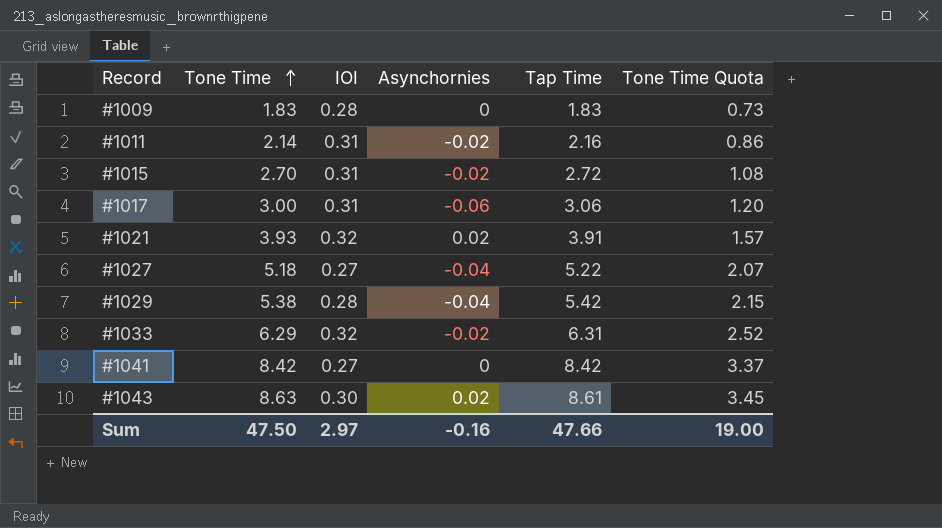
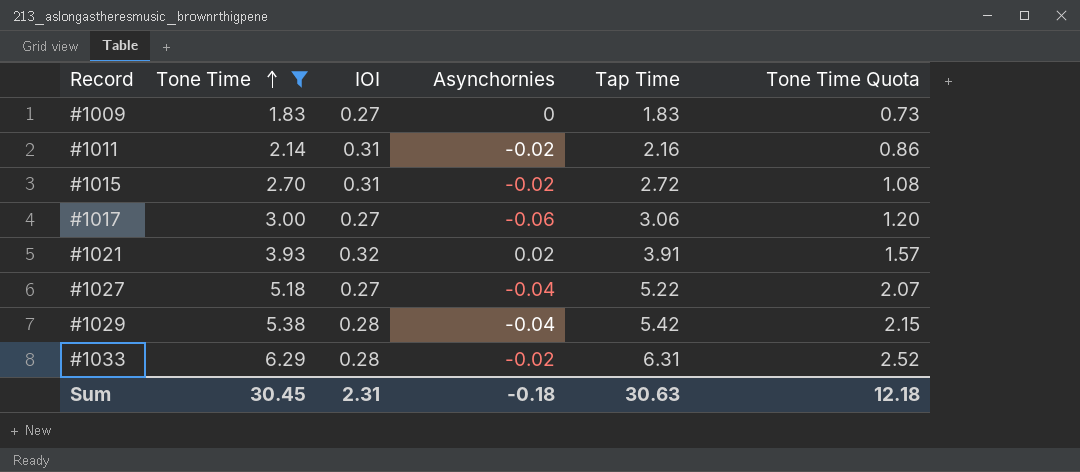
filter: none -> Tone Time <= 6.29
#1009 | IOI: 0.28 -> 0.27
#1017 | IOI: 0.31 -> 0.27
#1033 | IOI: 0.32 -> 0.28
Sum | Tone Time: 47.50 -> 30.45
Sum | IOI: 2.97 -> 2.31
Sum | Asynchornies: -0.16 -> -0.18
Sum | Tap Time: 47.66 -> 30.63
Sum | Tone Time Quota: 19.00 -> 12.18

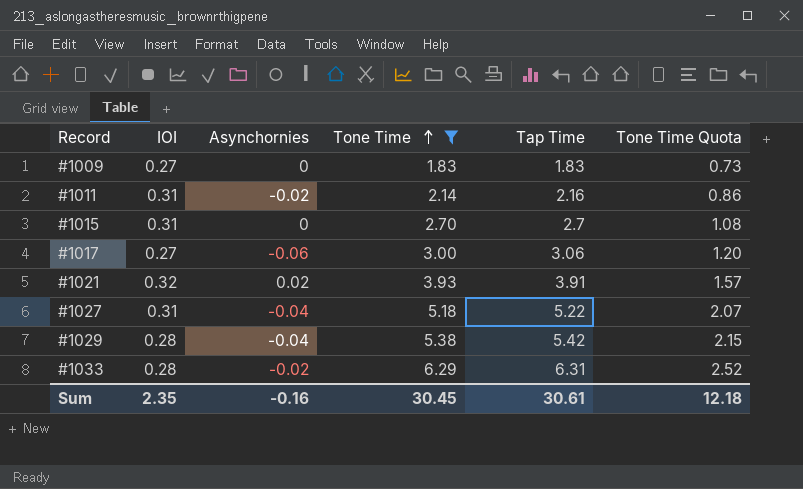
column Tone Time | position: 2 -> 4
#1015 | Asynchornies: -0.02 -> 0
#1015 | Tap Time: 2.72 -> 2.7
#1027 | IOI: 0.27 -> 0.31
Sum | IOI: 2.31 -> 2.35
Sum | Asynchornies: -0.18 -> -0.16
Sum | Tap Time: 30.63 -> 30.61

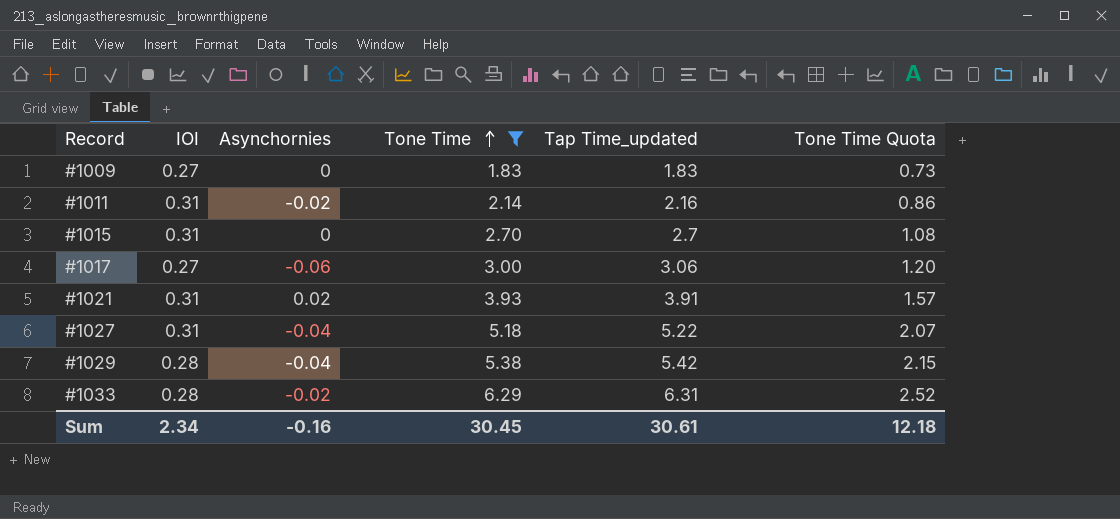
column name: Tap Time -> Tap Time_updated
#1021 | IOI: 0.32 -> 0.31
Sum | IOI: 2.35 -> 2.34

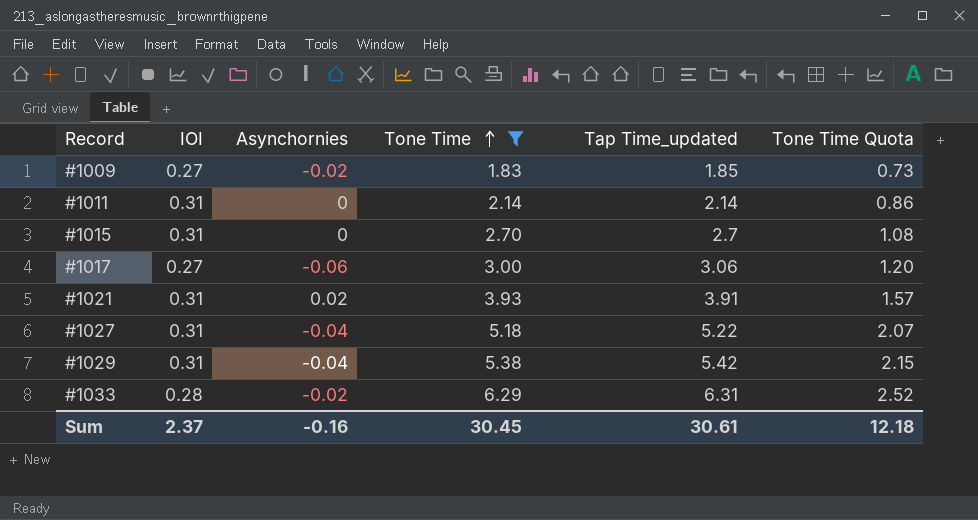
#1009 | Asynchornies: 0 -> -0.02
#1009 | Tap Time_updated: 1.83 -> 1.85
#1011 | Asynchornies: -0.02 -> 0
#1011 | Tap Time_updated: 2.16 -> 2.14
#1029 | IOI: 0.28 -> 0.31
Sum | IOI: 2.34 -> 2.37

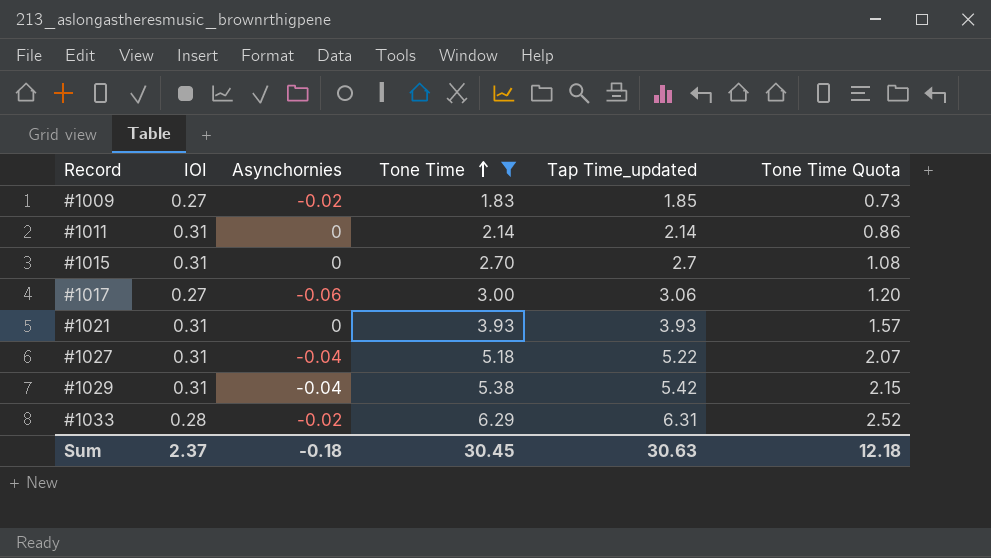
#1021 | Asynchornies: 0.02 -> 0
#1021 | Tap Time_updated: 3.91 -> 3.93
Sum | Asynchornies: -0.16 -> -0.18
Sum | Tap Time_updated: 30.61 -> 30.63

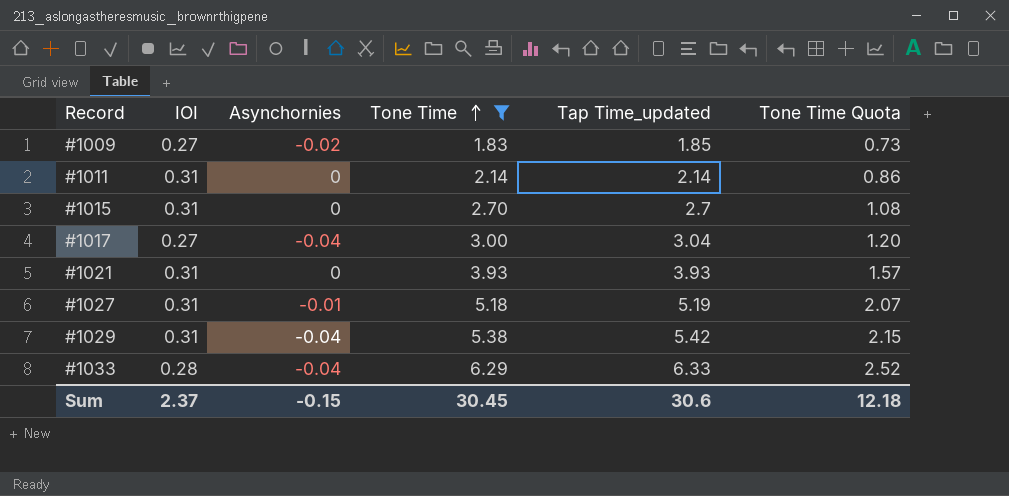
#1017 | Asynchornies: -0.06 -> -0.04
#1017 | Tap Time_updated: 3.06 -> 3.04
#1027 | Asynchornies: -0.04 -> -0.01
#1027 | Tap Time_updated: 5.22 -> 5.19
#1033 | Asynchornies: -0.02 -> -0.04
#1033 | Tap Time_updated: 6.31 -> 6.33
Sum | Asynchornies: -0.18 -> -0.15
Sum | Tap Time_updated: 30.63 -> 30.6

